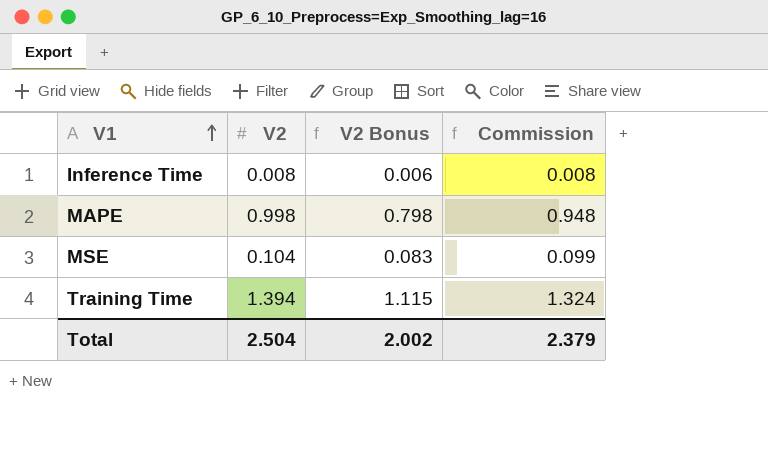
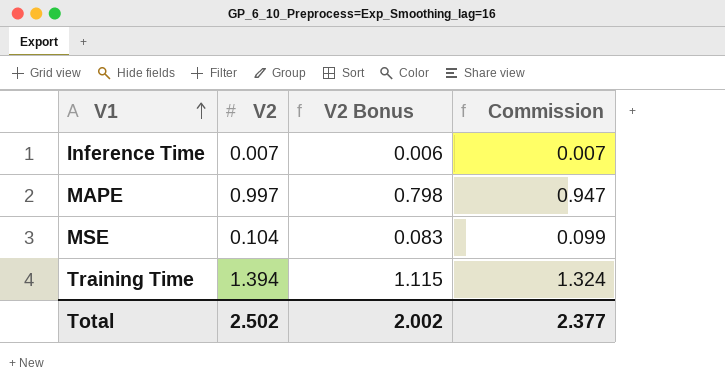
Inference Time | V2: 0.008 -> 0.007
Inference Time | Commission: 0.008 -> 0.007
MAPE | V2: 0.998 -> 0.997
MAPE | Commission: 0.948 -> 0.947
Total | V2: 2.504 -> 2.502
Total | Commission: 2.379 -> 2.377

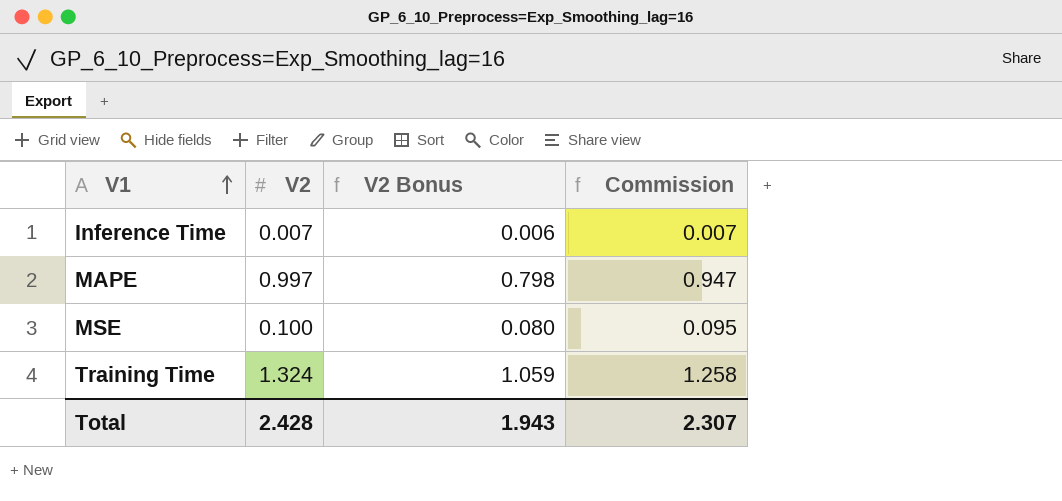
MSE | V2: 0.104 -> 0.100
MSE | V2 Bonus: 0.083 -> 0.080
MSE | Commission: 0.099 -> 0.095
Training Time | V2: 1.394 -> 1.324
Training Time | V2 Bonus: 1.115 -> 1.059
Training Time | Commission: 1.324 -> 1.258
Total | V2: 2.502 -> 2.428
Total | V2 Bonus: 2.002 -> 1.943
Total | Commission: 2.377 -> 2.307

